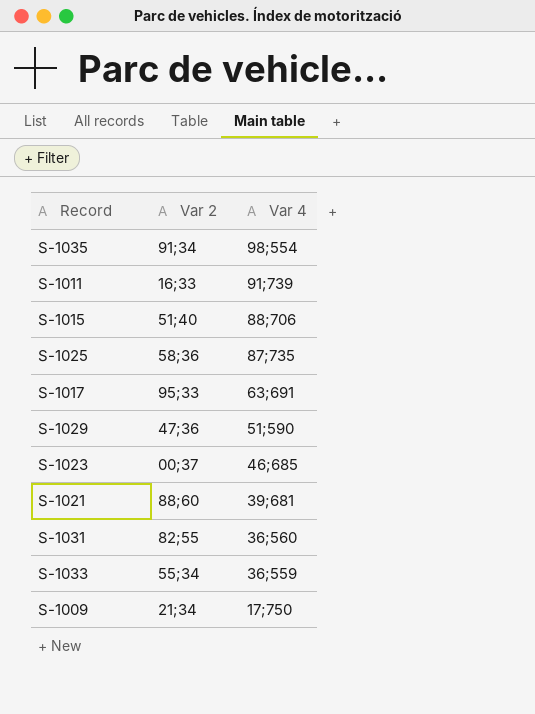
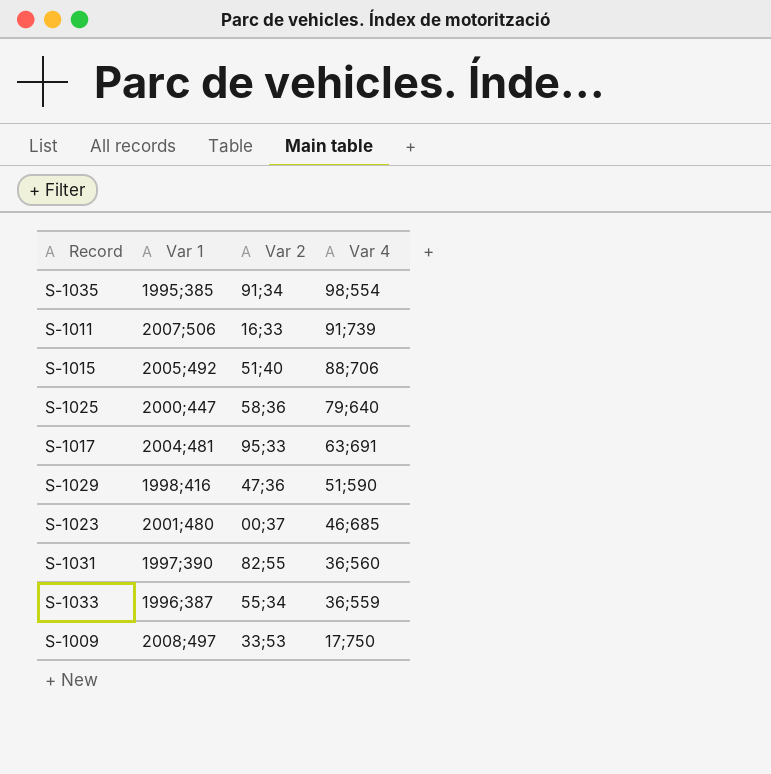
column Var 1 | position: none -> 2
row S-1021: 88;60 | 39;681 -> none
S-1025 | Var 4: 87;735 -> 79;640
S-1009 | Var 2: 21;34 -> 33;53

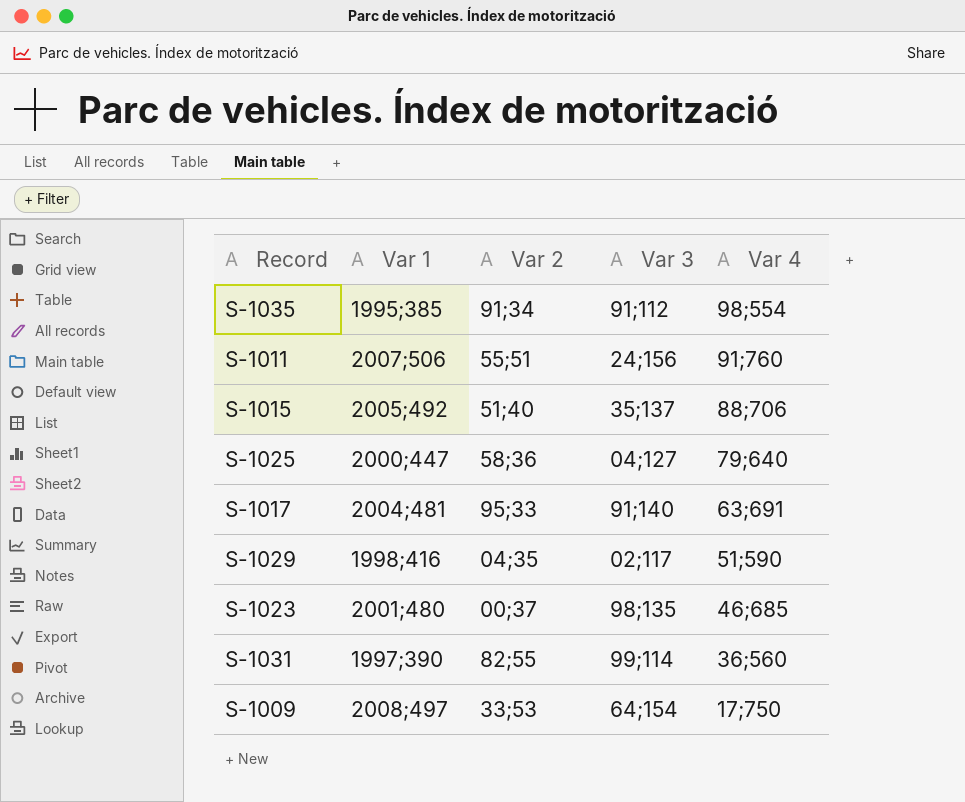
column Var 3 | position: none -> 4
row S-1033: 1996;387 | 55;34 | 36;559 -> none
S-1011 | Var 2: 16;33 -> 55;51
S-1011 | Var 4: 91;739 -> 91;760
S-1029 | Var 2: 47;36 -> 04;35

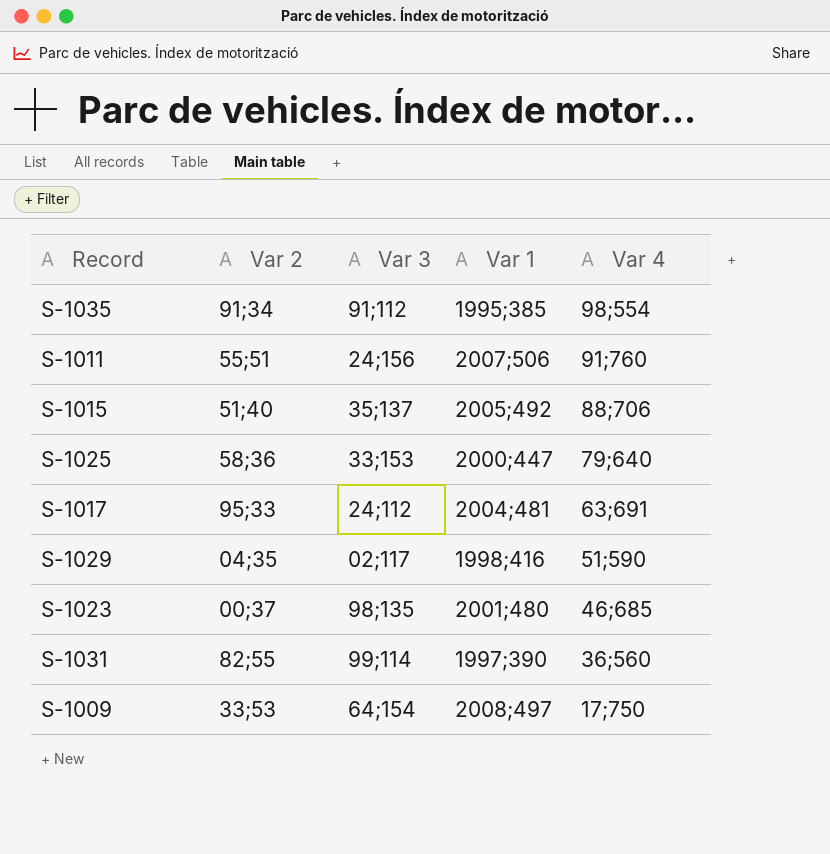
column Var 1 | position: 2 -> 4
S-1025 | Var 3: 04;127 -> 33;153
S-1017 | Var 3: 91;140 -> 24;112

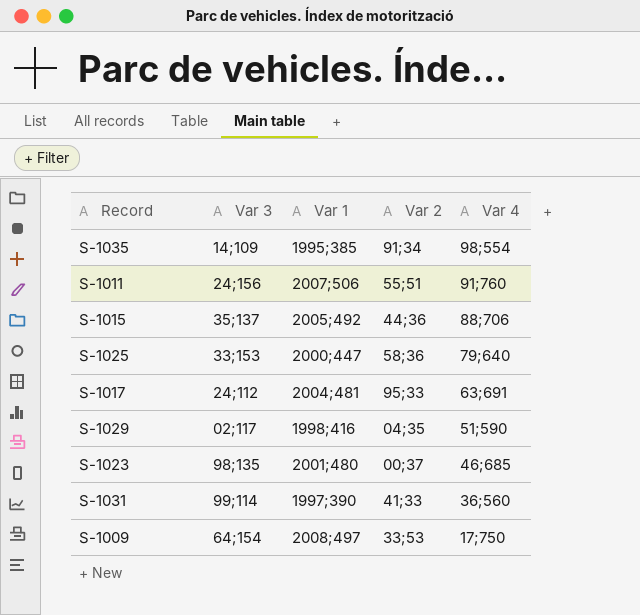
column Var 2 | position: 2 -> 4
S-1035 | Var 3: 91;112 -> 14;109
S-1015 | Var 2: 51;40 -> 44;36
S-1031 | Var 2: 82;55 -> 41;33

